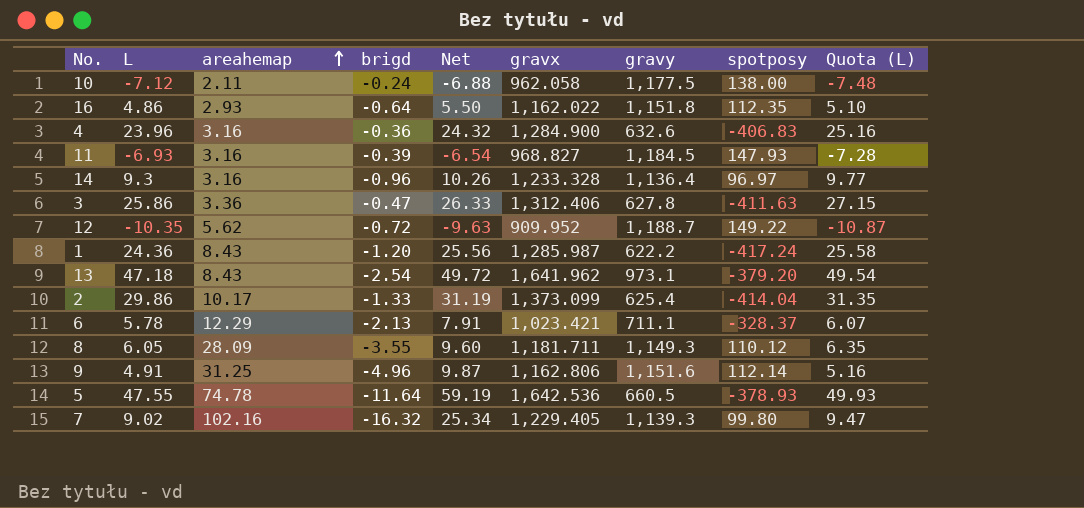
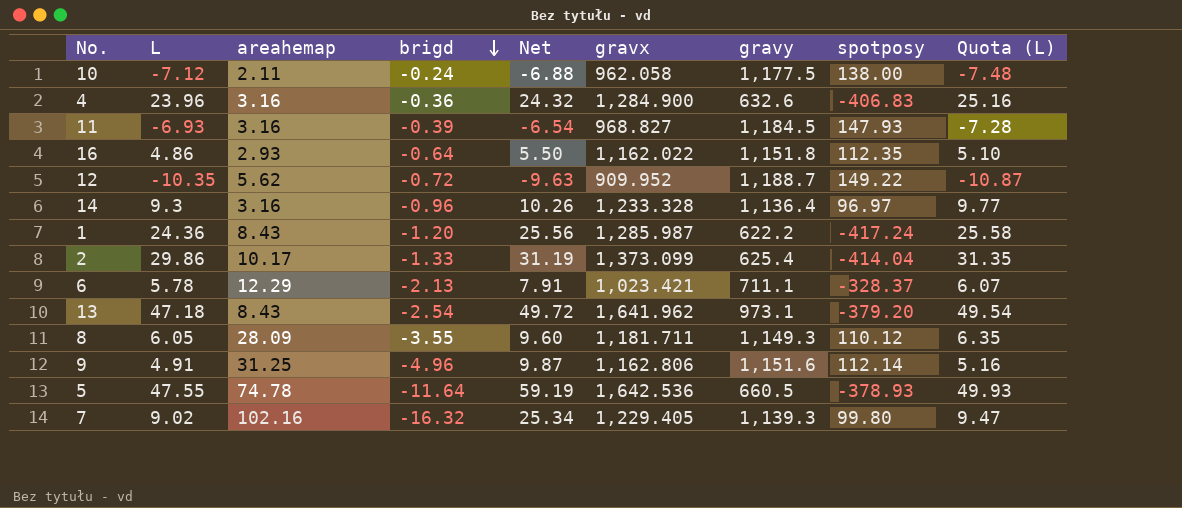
row order: areahemap ascending -> brigd descending
row 3: 25.86 | 3.36 | -0.47 | 26.33 | 1,312.406 | 627.8 | -411.63 | 27.15 -> none

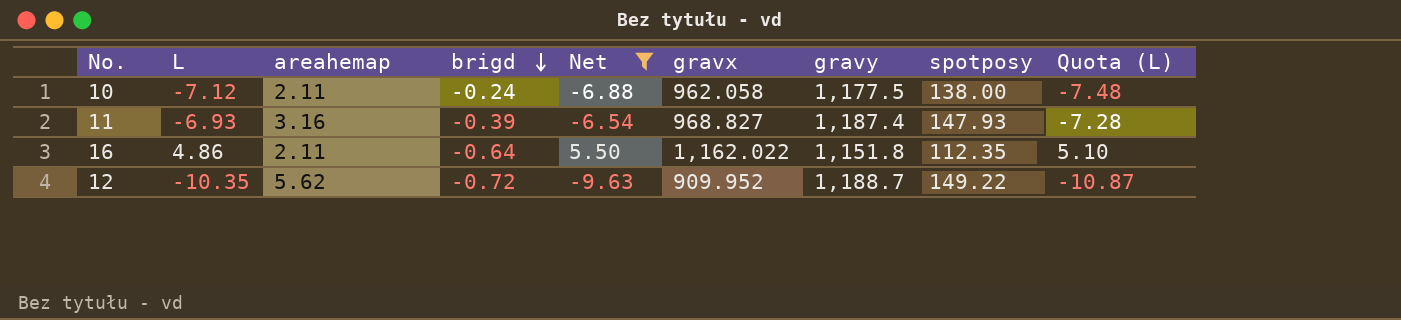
filter: none -> Net <= 5.50
11 | gravy: 1,184.5 -> 1,187.4
16 | areahemap: 2.93 -> 2.11

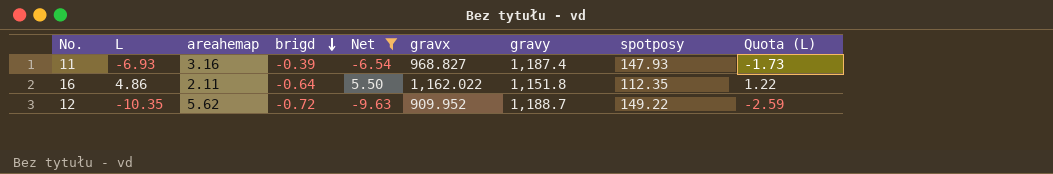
column Quota (L) | formula: [L] * 1.05 -> [L] * 0.25
row 10: -7.12 | 2.11 | -0.24 | -6.88 | 962.058 | 1,177.5 | 138.00 | -7.48 -> none

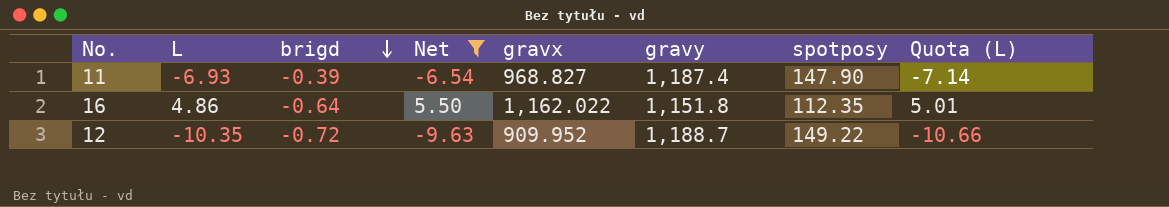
column areahemap | position: 3 -> none
column Quota (L) | formula: [L] * 0.25 -> [L] * 1.03
11 | spotposy: 147.93 -> 147.90

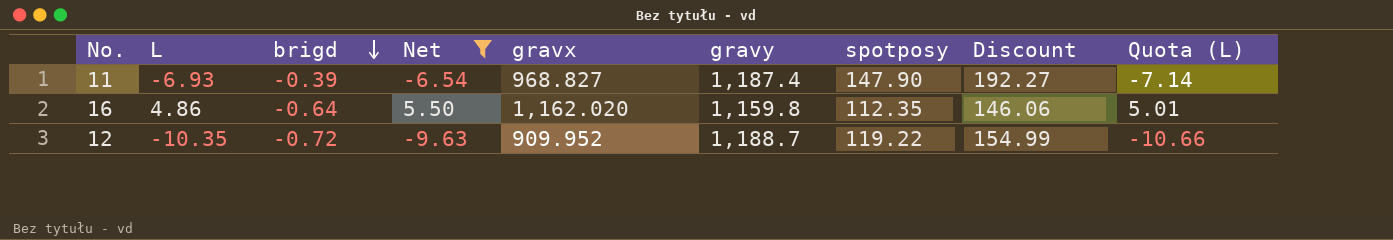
column Discount | formula: none -> [spotposy] * 1.3
16 | gravx: 1,162.022 -> 1,162.020
16 | gravy: 1,151.8 -> 1,159.8
12 | spotposy: 149.22 -> 119.22

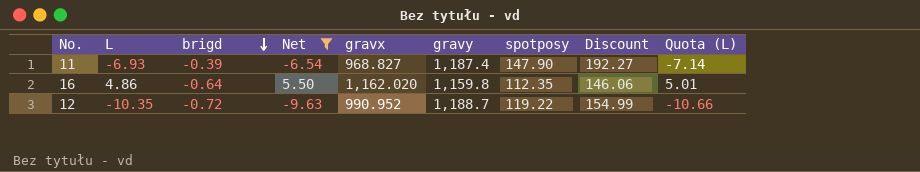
12 | gravx: 909.952 -> 990.952

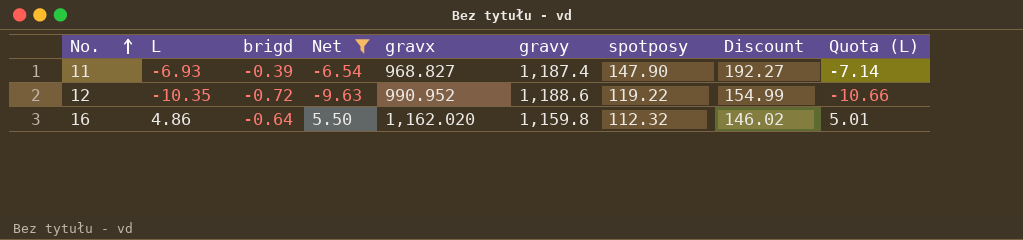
row order: brigd descending -> No. ascending
12 | gravy: 1,188.7 -> 1,188.6
16 | spotposy: 112.35 -> 112.32
16 | Discount: 146.06 -> 146.02

